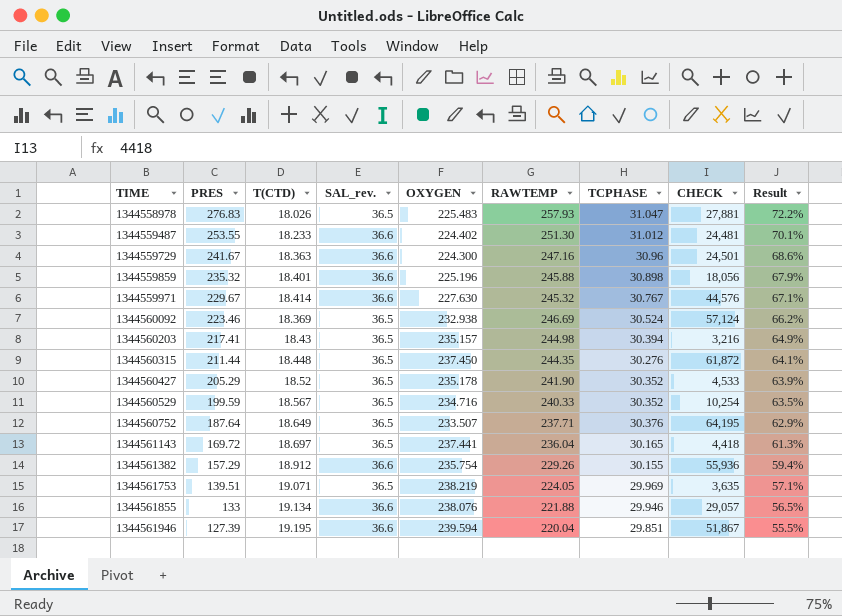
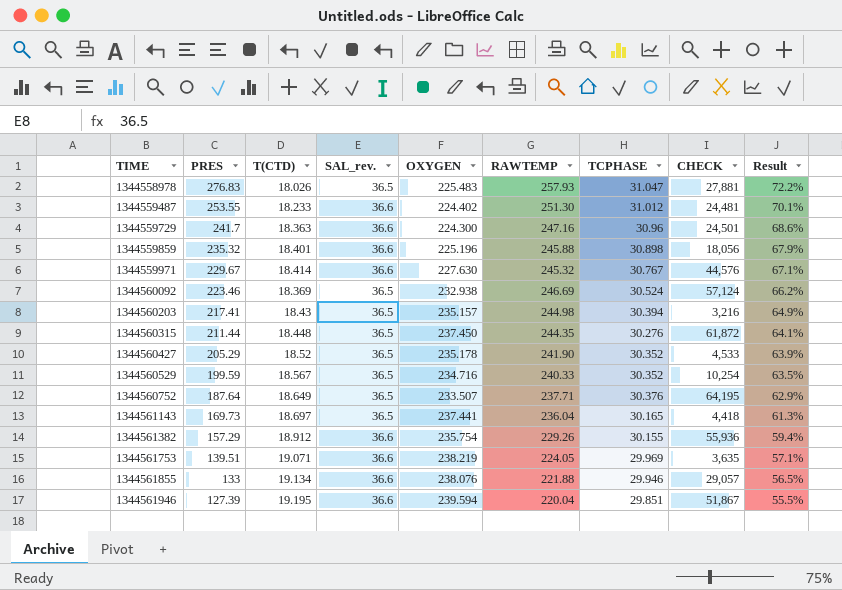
1344559729 | PRES: 241.67 -> 241.7
1344561143 | PRES: 169.72 -> 169.73
1344561753 | SAL_rev.: 36.5 -> 36.6

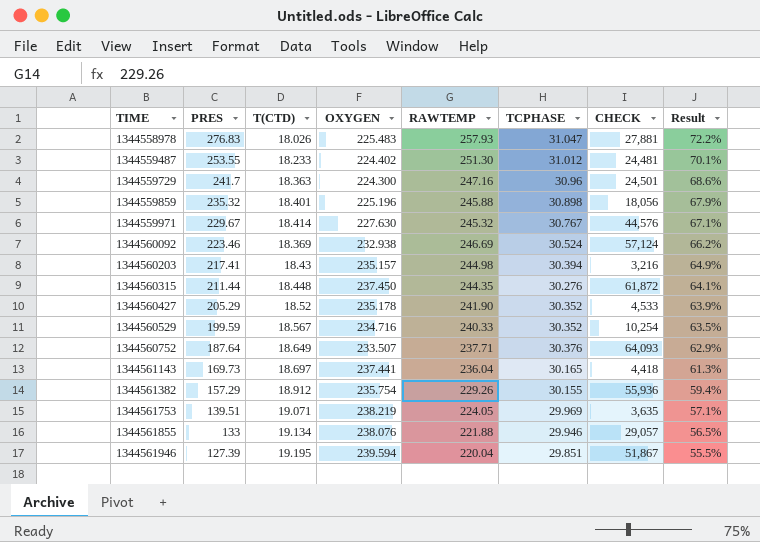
column SAL_rev. | position: 4 -> none
1344560752 | CHECK: 64,195 -> 64,093

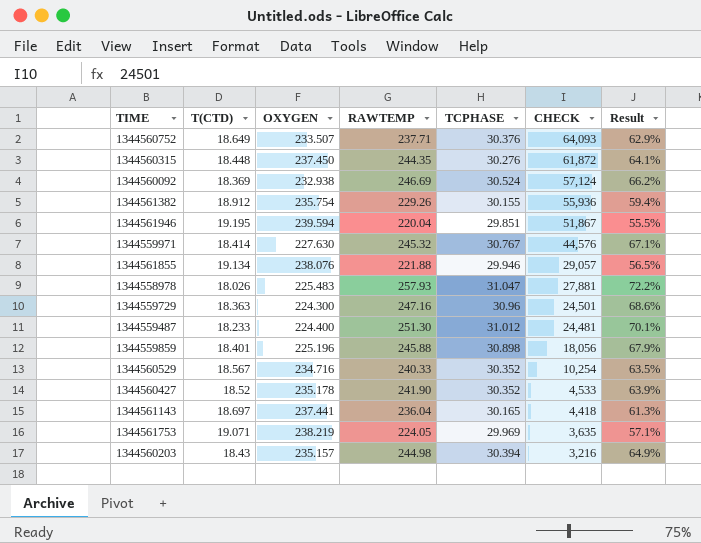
row order: TIME ascending -> CHECK descending
column PRES | position: 2 -> none
1344559487 | OXYGEN: 224.402 -> 224.400

